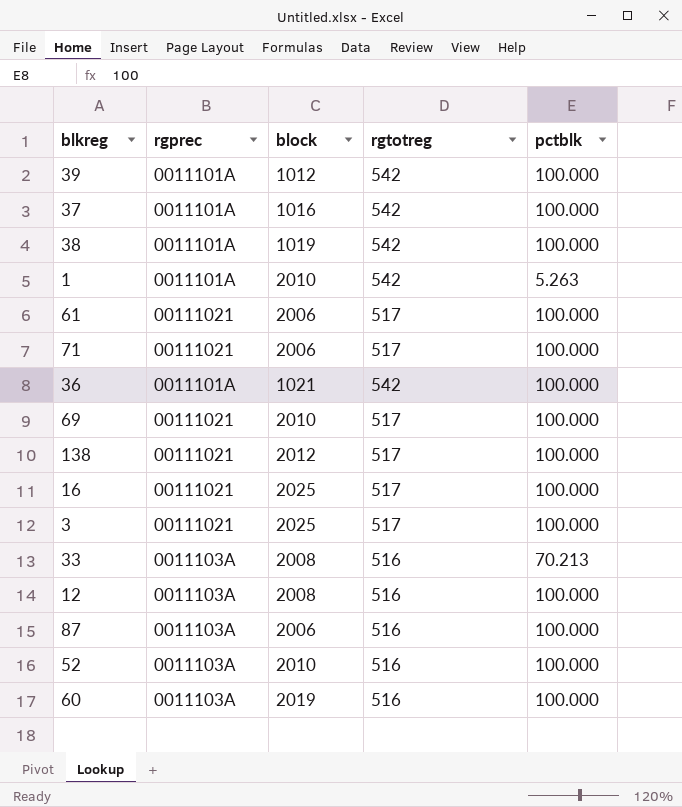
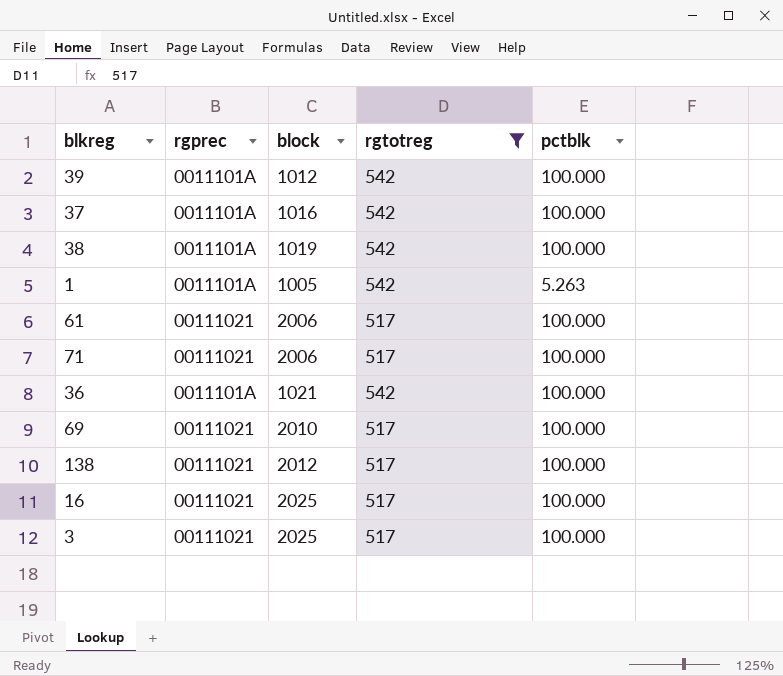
filter: none -> rgtotreg != 516
1 | block: 2010 -> 1005

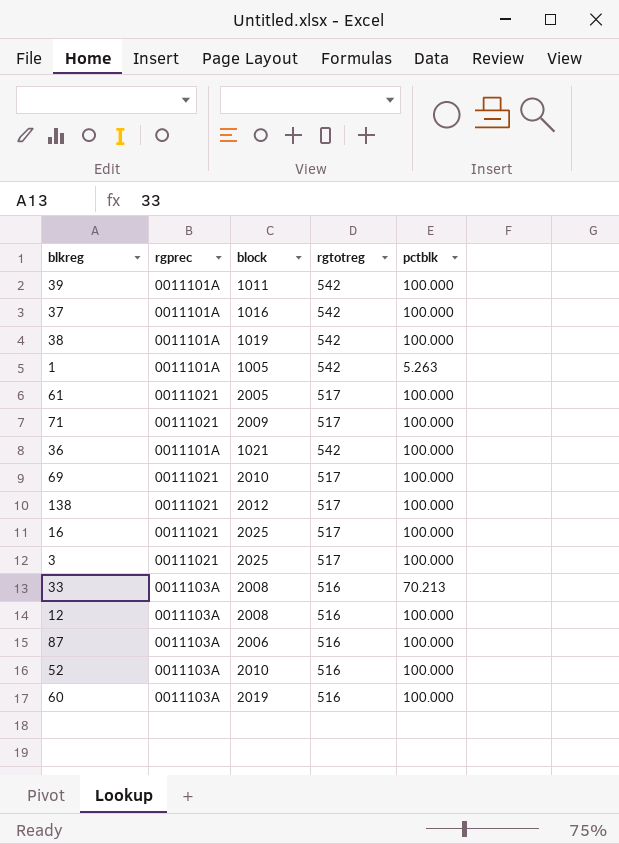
filter: rgtotreg != 516 -> none
39 | block: 1012 -> 1011
61 | block: 2006 -> 2005
71 | block: 2006 -> 2009

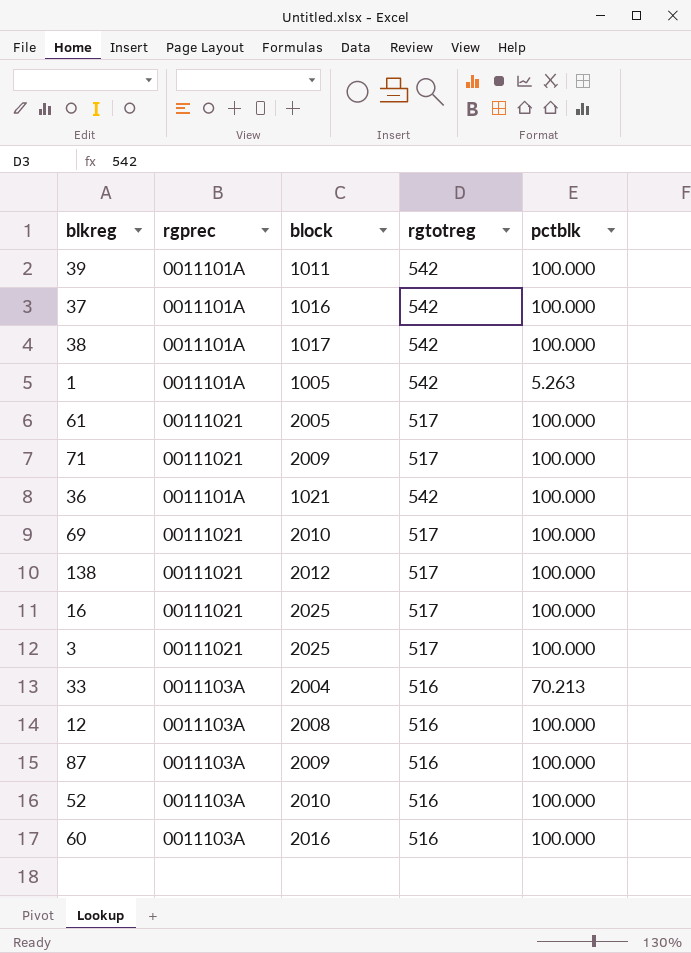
38 | block: 1019 -> 1017
33 | block: 2008 -> 2004
87 | block: 2006 -> 2009
60 | block: 2019 -> 2016

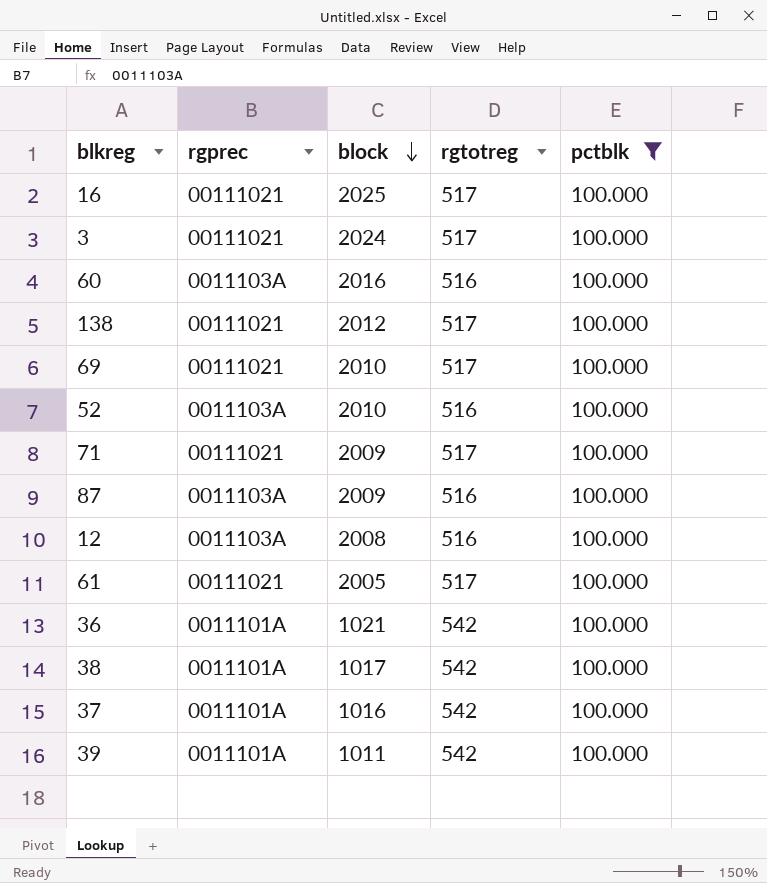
filter: none -> pctblk = 100.000
row order: none -> block descending
3 | block: 2025 -> 2024

